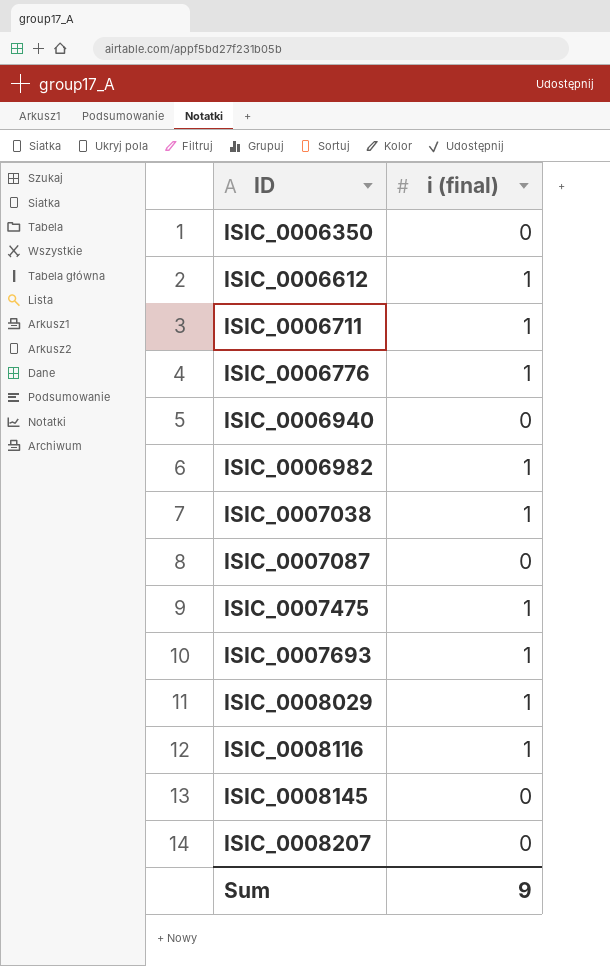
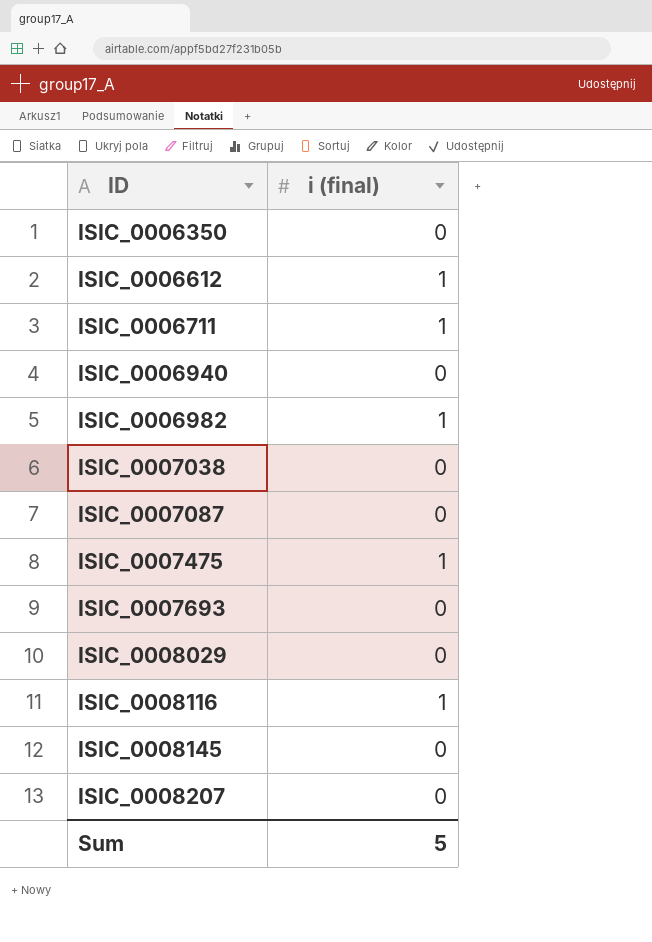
row ISIC_0006776: 1 -> none
ISIC_0007038 | i (final): 1 -> 0
ISIC_0007693 | i (final): 1 -> 0
ISIC_0008029 | i (final): 1 -> 0
Sum | i (final): 9 -> 5

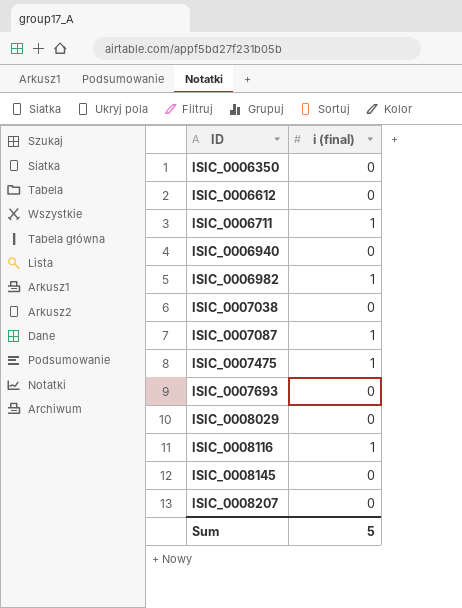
ISIC_0006612 | i (final): 1 -> 0
ISIC_0007087 | i (final): 0 -> 1

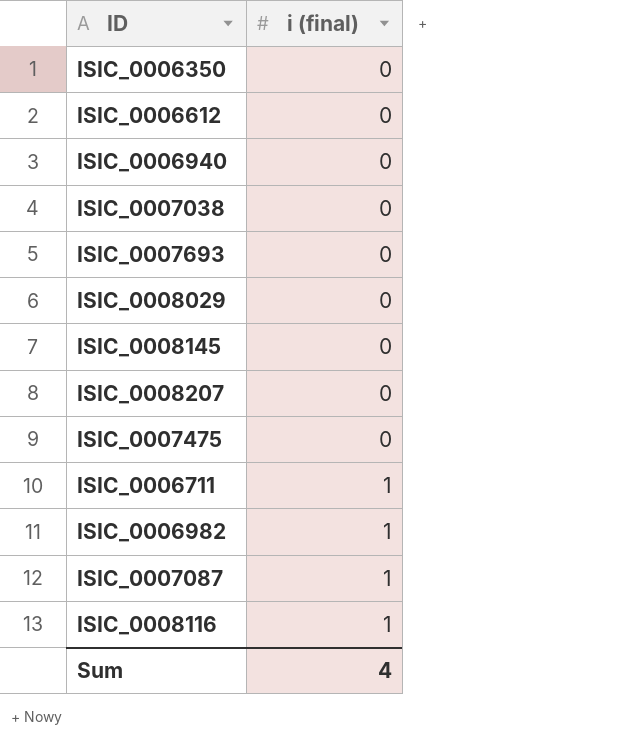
row order: ID ascending -> i (final) ascending
ISIC_0007475 | i (final): 1 -> 0
Sum | i (final): 5 -> 4

